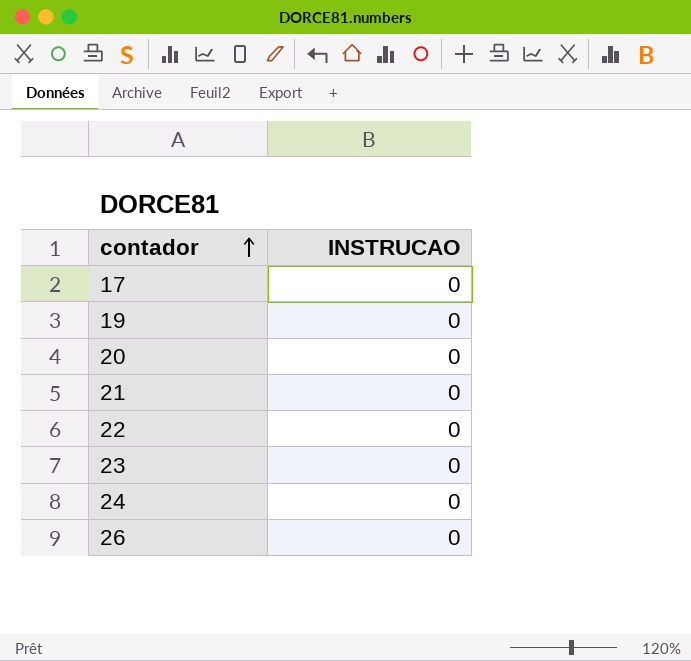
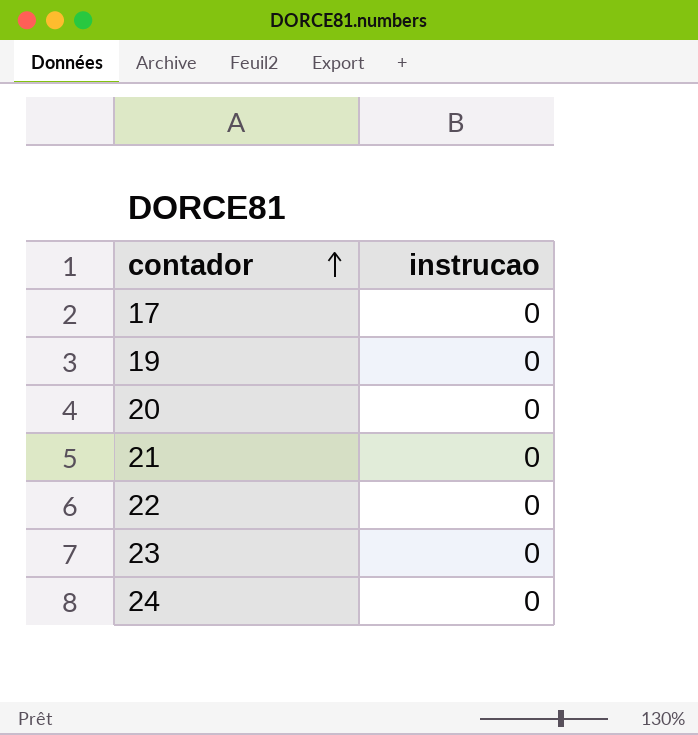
column name: INSTRUCAO -> instrucao
row 26: 0 -> none

